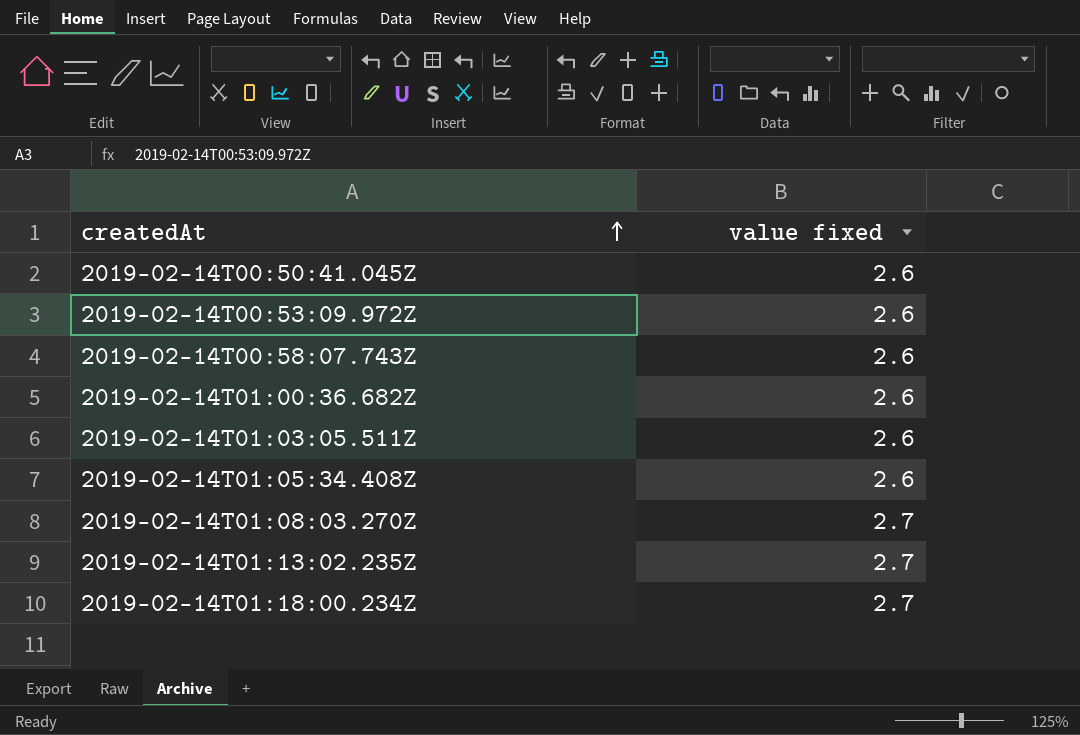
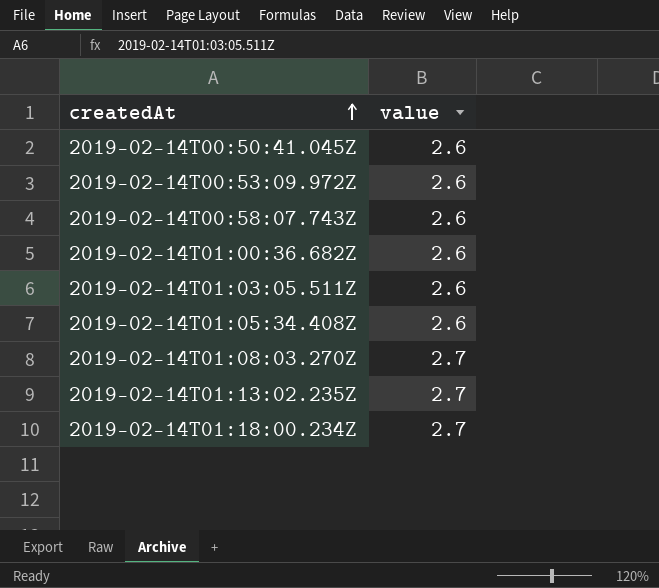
column name: value fixed -> value

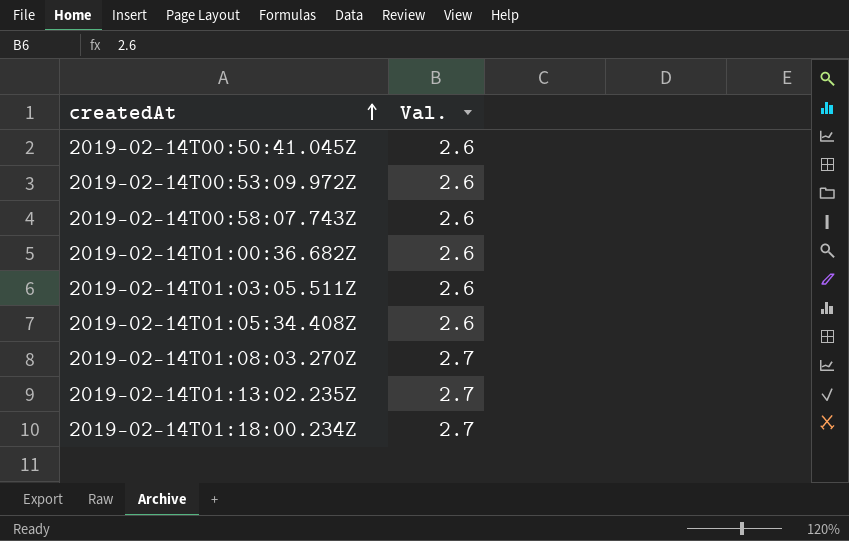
column name: value -> Val.

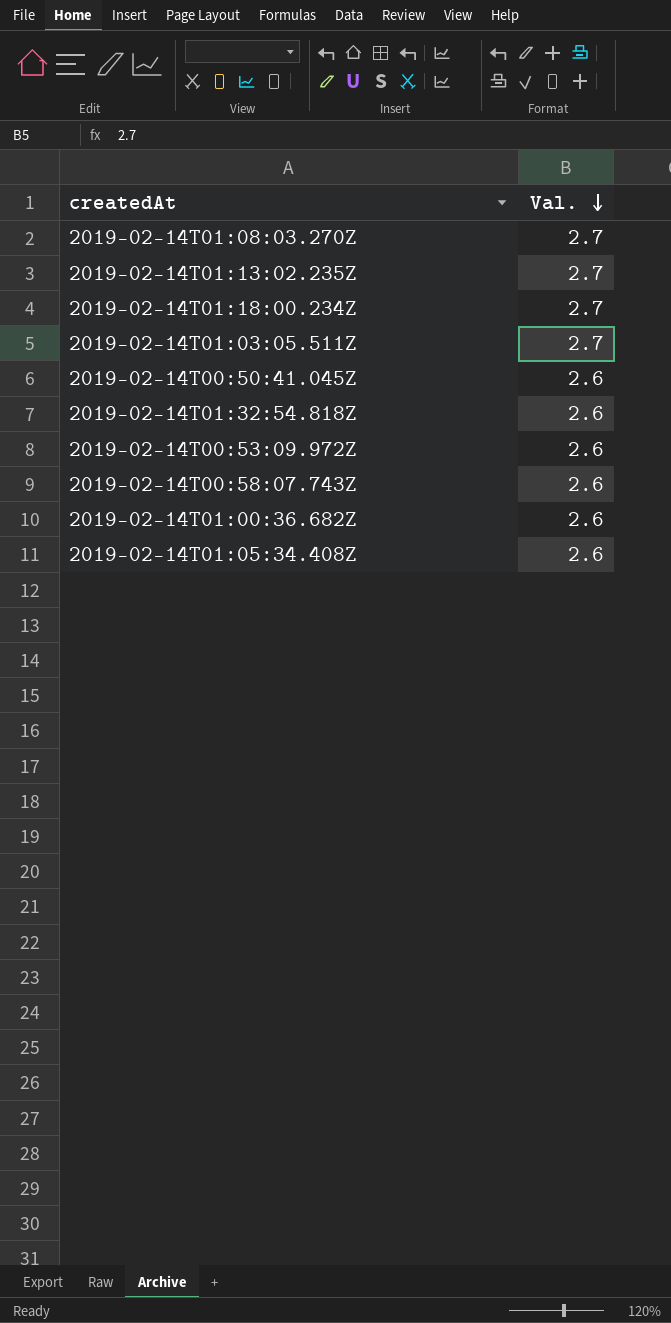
row order: createdAt ascending -> Val. descending
2019-02-14T01:03:05.511Z | Val.: 2.6 -> 2.7
row 2019-02-14T01:32:54.818Z: none -> 2.6

